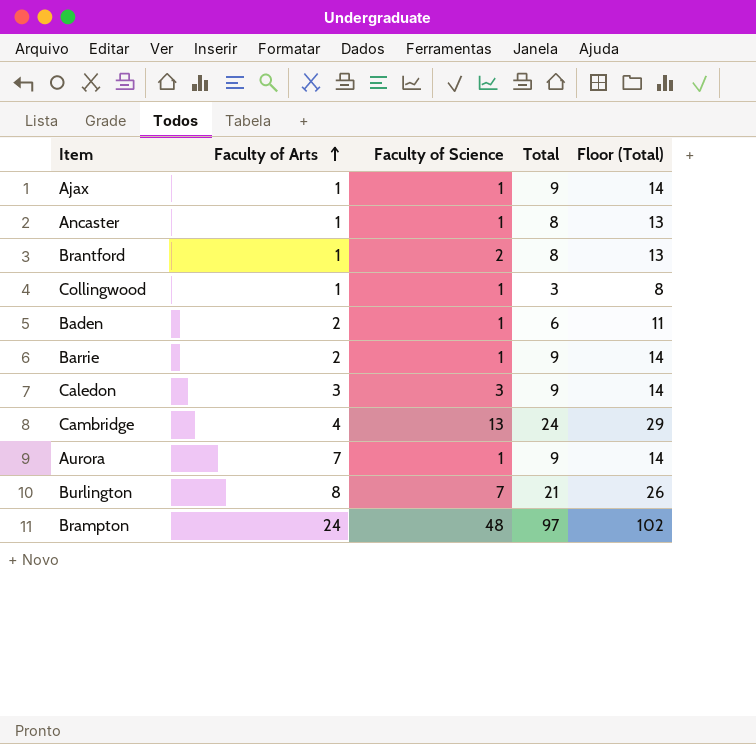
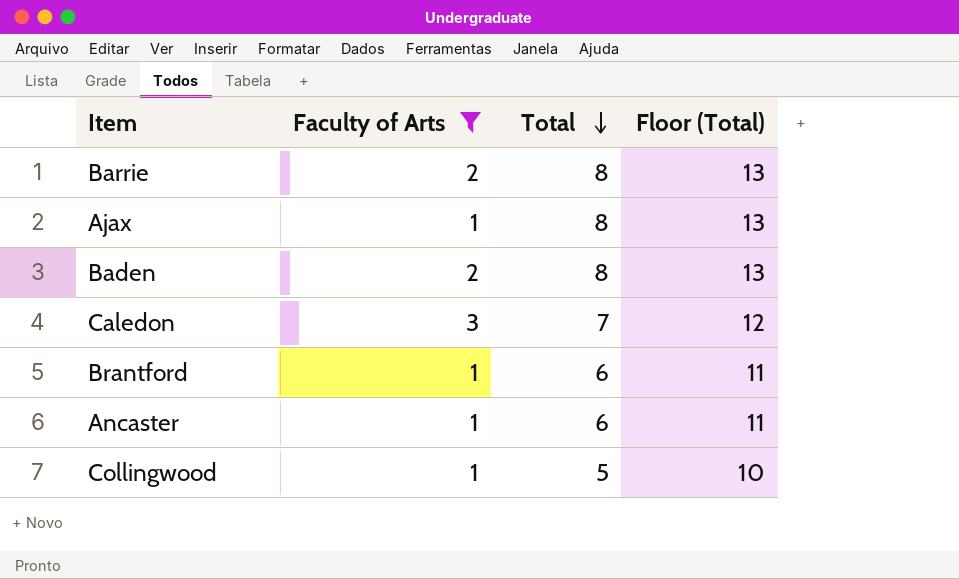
filter: none -> Faculty of Arts <= 3
row order: Faculty of Arts ascending -> Total descending
column Faculty of Science | position: 3 -> none
Barrie | Total: 9 -> 8
Barrie | Floor (Total): 14 -> 13
Ajax | Total: 9 -> 8
Ajax | Floor (Total): 14 -> 13
Baden | Total: 6 -> 8
Baden | Floor (Total): 11 -> 13
Caledon | Total: 9 -> 7
Caledon | Floor (Total): 14 -> 12
Brantford | Total: 8 -> 6
Brantford | Floor (Total): 13 -> 11
Ancaster | Total: 8 -> 6
Ancaster | Floor (Total): 13 -> 11
Collingwood | Total: 3 -> 5
Collingwood | Floor (Total): 8 -> 10

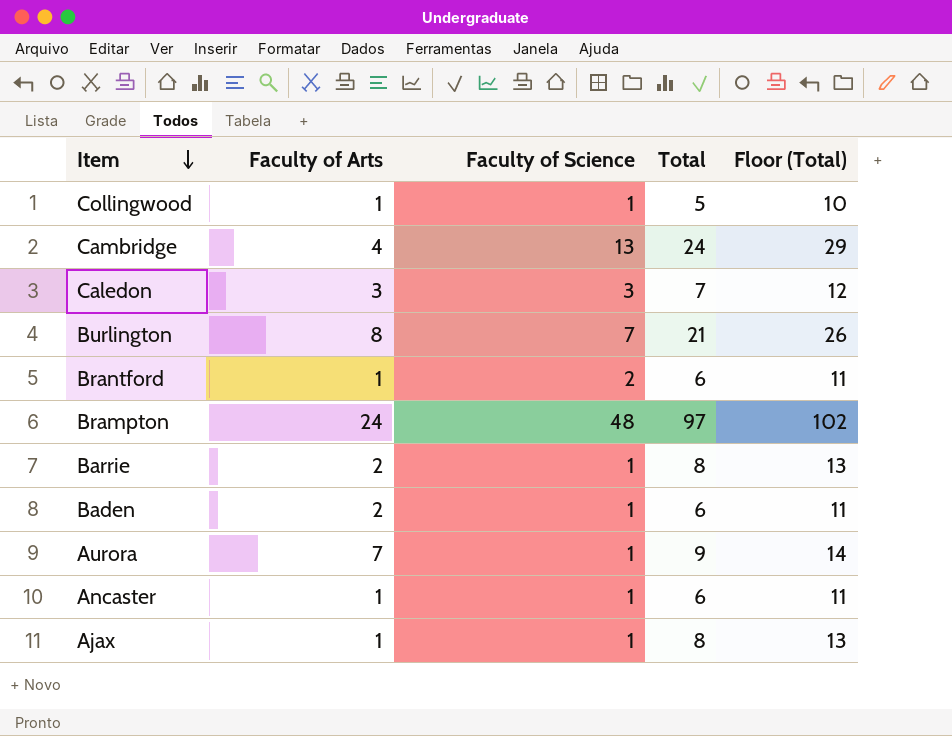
filter: Faculty of Arts <= 3 -> none
row order: Total descending -> Item descending
column Faculty of Science | position: none -> 3
Baden | Total: 8 -> 6
Baden | Floor (Total): 13 -> 11

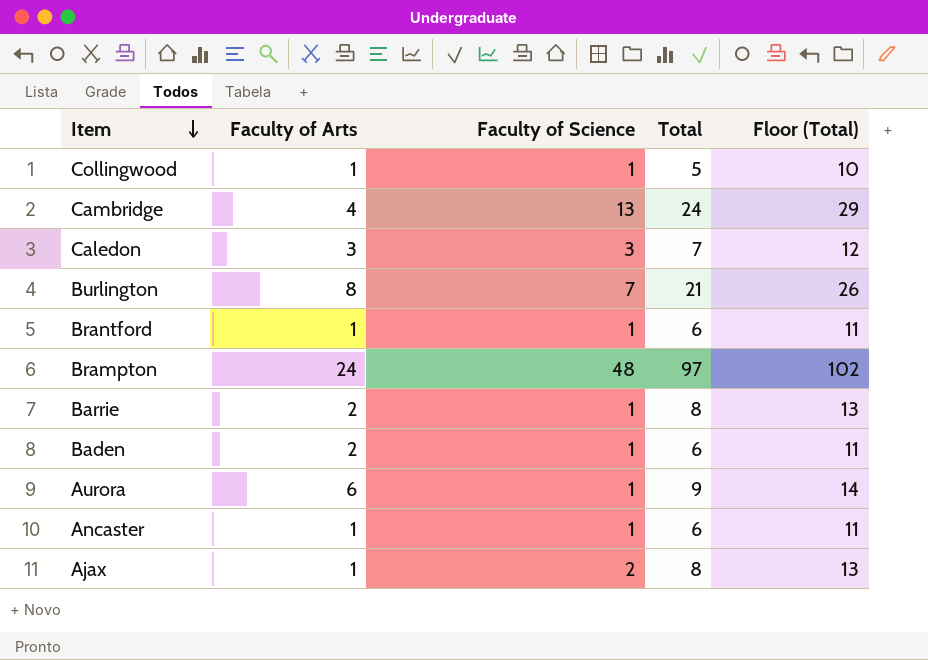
Brantford | Faculty of Science: 2 -> 1
Aurora | Faculty of Arts: 7 -> 6
Ajax | Faculty of Science: 1 -> 2

